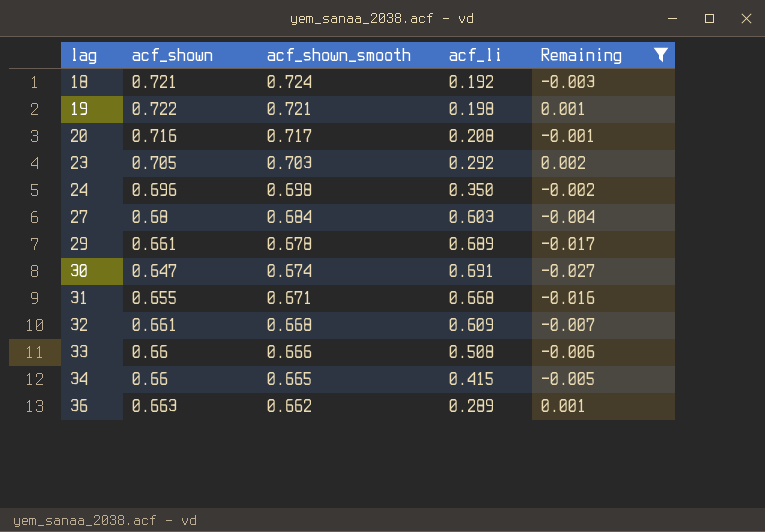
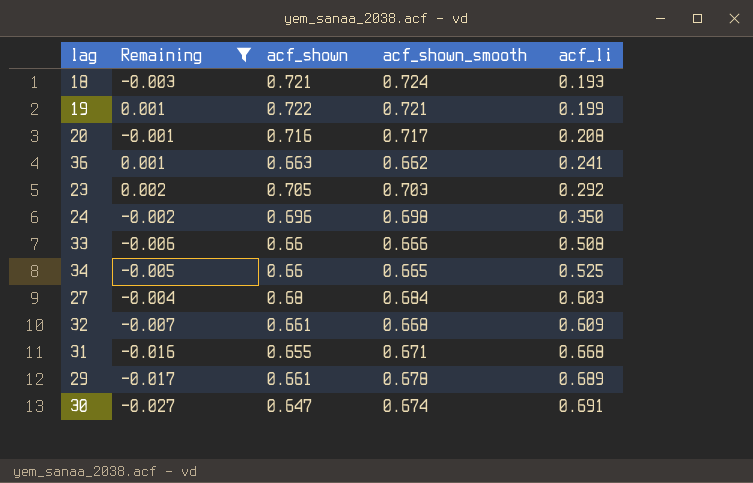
row order: lag ascending -> acf_li ascending
column Remaining | position: 5 -> 2
18 | acf_li: 0.192 -> 0.193
19 | acf_li: 0.198 -> 0.199
36 | acf_li: 0.289 -> 0.241
34 | acf_li: 0.415 -> 0.525

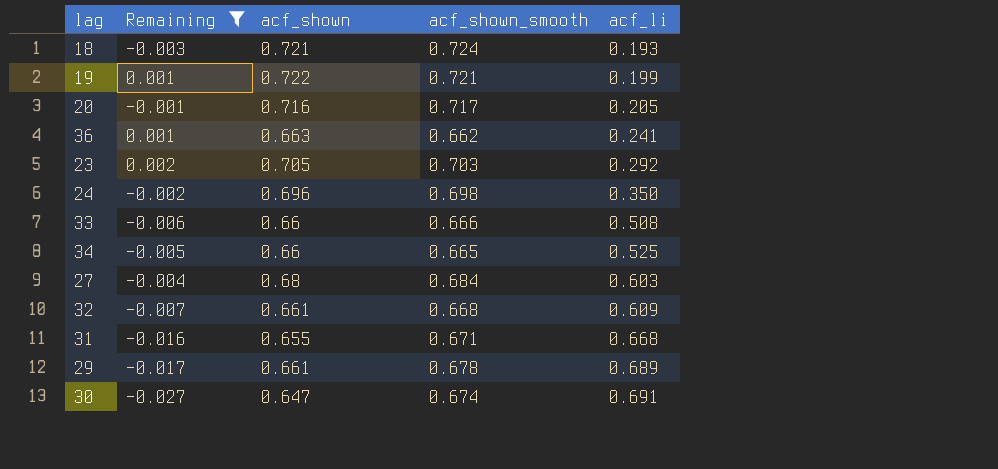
20 | acf_li: 0.208 -> 0.205

